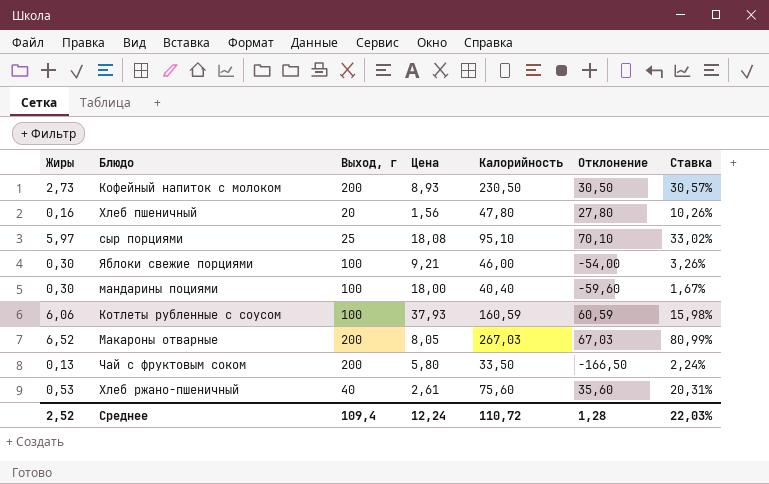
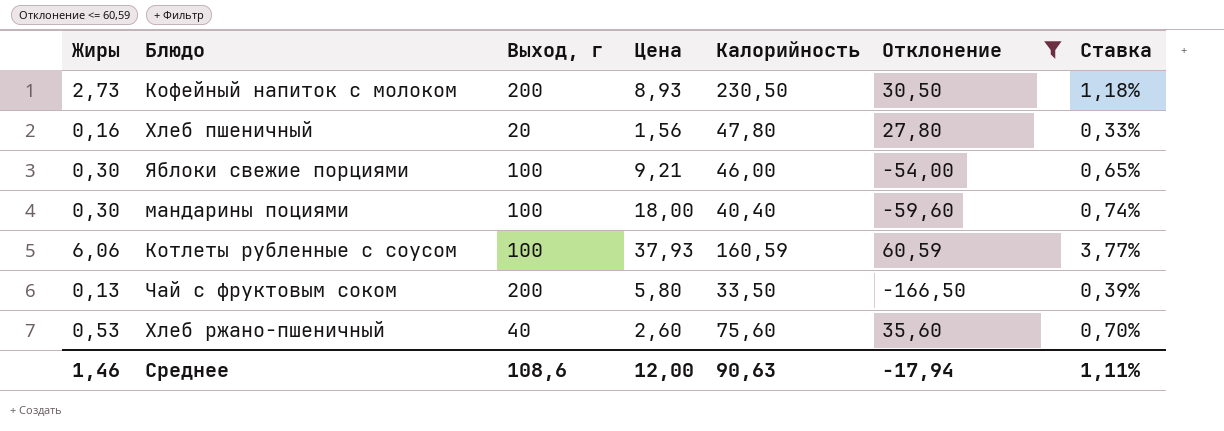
filter: none -> Отклонение <= 60,59
column Ставка | formula: [Жиры] / [Цена] -> [Жиры] / [Калорийность]
Хлеб ржано-пшеничный | Цена: 2,61 -> 2,60
Среднее | Жиры: 2,52 -> 1,46
Среднее | Выход, г: 109,4 -> 108,6
Среднее | Цена: 12,24 -> 12,00
Среднее | Калорийность: 110,72 -> 90,63
Среднее | Отклонение: 1,28 -> -17,94
Среднее | Ставка: 22,03% -> 1,11%

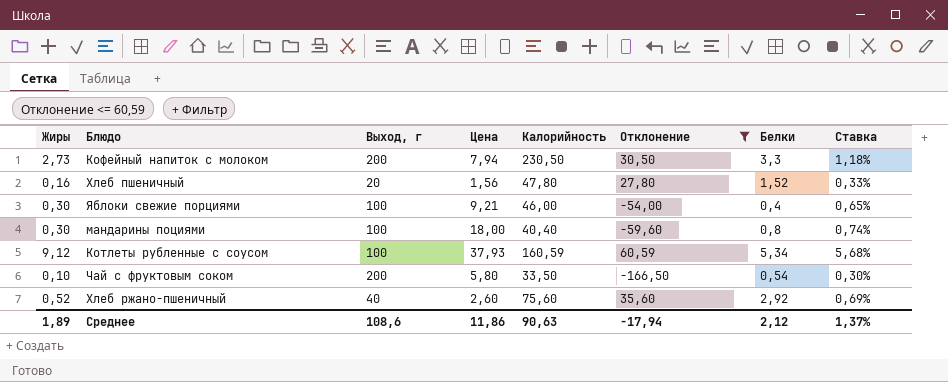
column Белки | position: none -> 7
Кофейный напиток с молоком | Цена: 8,93 -> 7,94
Котлеты рубленные с соусом | Жиры: 6,06 -> 9,12
Котлеты рубленные с соусом | Ставка: 3,77% -> 5,68%
Чай с фруктовым соком | Жиры: 0,13 -> 0,10
Чай с фруктовым соком | Ставка: 0,39% -> 0,30%
Хлеб ржано-пшеничный | Жиры: 0,53 -> 0,52
Хлеб ржано-пшеничный | Ставка: 0,70% -> 0,69%
Среднее | Жиры: 1,46 -> 1,89
Среднее | Цена: 12,00 -> 11,86
Среднее | Ставка: 1,11% -> 1,37%

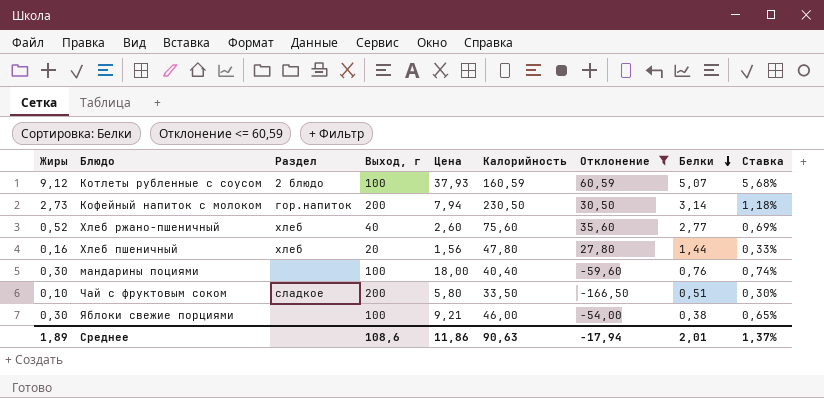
row order: none -> Белки descending
column Раздел | position: none -> 3
Котлеты рубленные с соусом | Белки: 5,34 -> 5,07
Кофейный напиток с молоком | Белки: 3,3 -> 3,14
Хлеб ржано-пшеничный | Белки: 2,92 -> 2,77
Хлеб пшеничный | Белки: 1,52 -> 1,44
мандарины поциями | Белки: 0,8 -> 0,76
Чай с фруктовым соком | Белки: 0,54 -> 0,51
Яблоки свежие порциями | Белки: 0,4 -> 0,38
Среднее | Белки: 2,12 -> 2,01

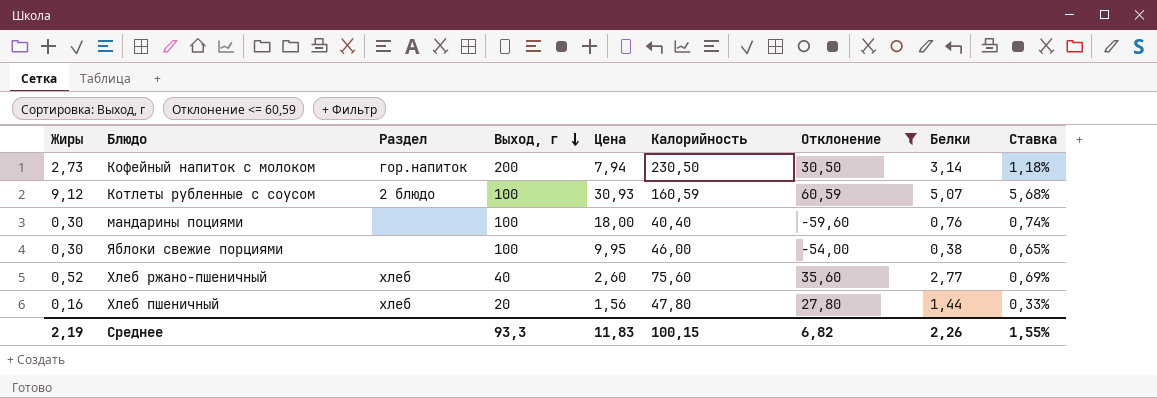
row order: Белки descending -> Выход, г descending
row Чай с фруктовым соком: 0,10 | сладкое | 200 | 5,80 | 33,50 | -166,50 | 0,51 | 0,30% -> none
Котлеты рубленные с соусом | Цена: 37,93 -> 30,93
Яблоки свежие порциями | Цена: 9,21 -> 9,95
Среднее | Жиры: 1,89 -> 2,19
Среднее | Выход, г: 108,6 -> 93,3
Среднее | Цена: 11,86 -> 11,83
Среднее | Калорийность: 90,63 -> 100,15
Среднее | Отклонение: -17,94 -> 6,82
Среднее | Белки: 2,01 -> 2,26
Среднее | Ставка: 1,37% -> 1,55%

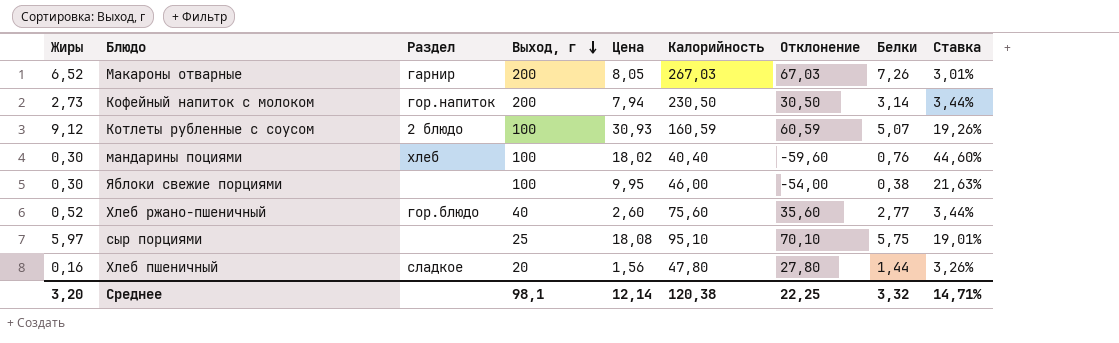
filter: Отклонение <= 60,59 -> none
column Ставка | formula: [Жиры] / [Калорийность] -> [Цена] / [Калорийность]
мандарины поциями | Раздел: none -> хлеб
мандарины поциями | Цена: 18,00 -> 18,02
Хлеб ржано-пшеничный | Раздел: хлеб -> гор.блюдо
Хлеб пшеничный | Раздел: хлеб -> сладкое
Среднее | Жиры: 2,19 -> 3,20
Среднее | Выход, г: 93,3 -> 98,1
Среднее | Цена: 11,83 -> 12,14
Среднее | Калорийность: 100,15 -> 120,38
Среднее | Отклонение: 6,82 -> 22,25
Среднее | Белки: 2,26 -> 3,32
Среднее | Ставка: 1,55% -> 14,71%

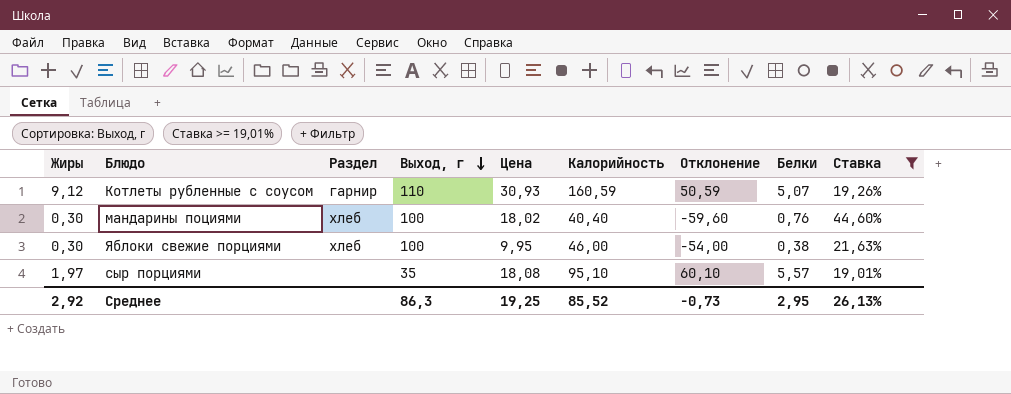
filter: none -> Ставка >= 19,01%
Котлеты рубленные с соусом | Раздел: 2 блюдо -> гарнир
Котлеты рубленные с соусом | Выход, г: 100 -> 110
Котлеты рубленные с соусом | Отклонение: 60,59 -> 50,59
Яблоки свежие порциями | Раздел: none -> хлеб
сыр порциями | Жиры: 5,97 -> 1,97
сыр порциями | Выход, г: 25 -> 35
сыр порциями | Отклонение: 70,10 -> 60,10
сыр порциями | Белки: 5,75 -> 5,57
Среднее | Жиры: 3,20 -> 2,92
Среднее | Выход, г: 98,1 -> 86,3
Среднее | Цена: 12,14 -> 19,25
Среднее | Калорийность: 120,38 -> 85,52
Среднее | Отклонение: 22,25 -> -0,73
Среднее | Белки: 3,32 -> 2,95
Среднее | Ставка: 14,71% -> 26,13%

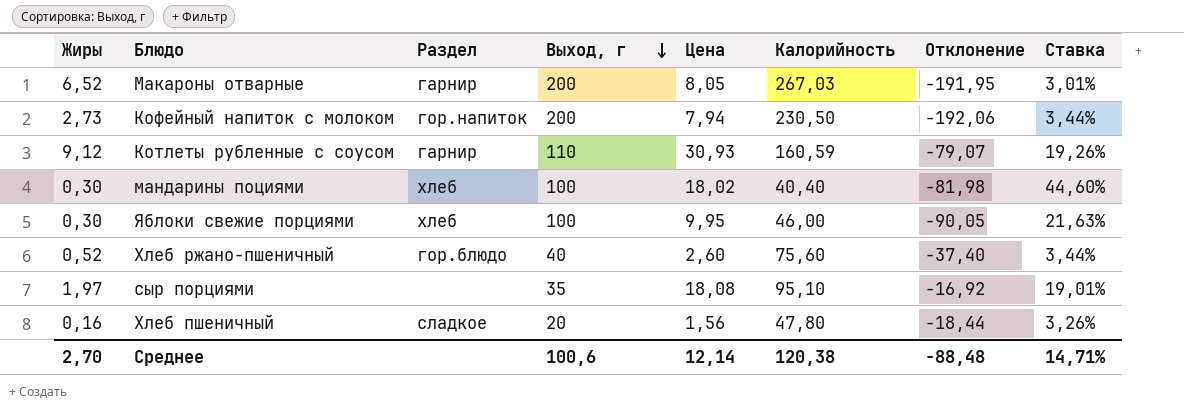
filter: Ставка >= 19,01% -> none
column Белки | position: 8 -> none
column Отклонение | formula: [Калорийность] - [Выход, г] -> [Цена] - [Выход, г]
Среднее | Жиры: 2,92 -> 2,70
Среднее | Выход, г: 86,3 -> 100,6
Среднее | Цена: 19,25 -> 12,14
Среднее | Калорийность: 85,52 -> 120,38
Среднее | Отклонение: -0,73 -> -88,48
Среднее | Ставка: 26,13% -> 14,71%

